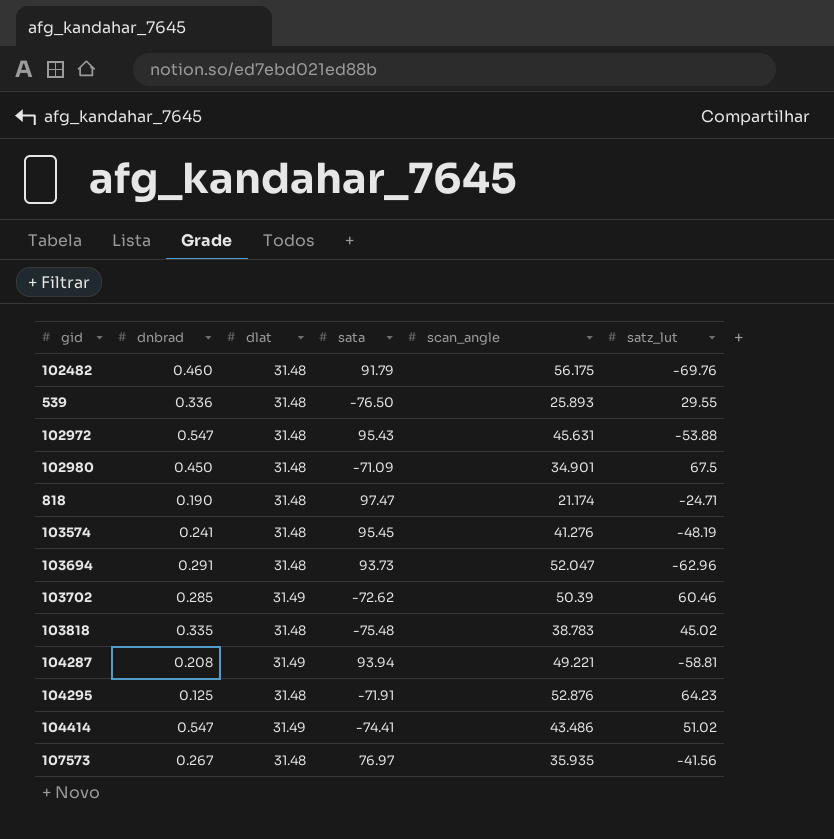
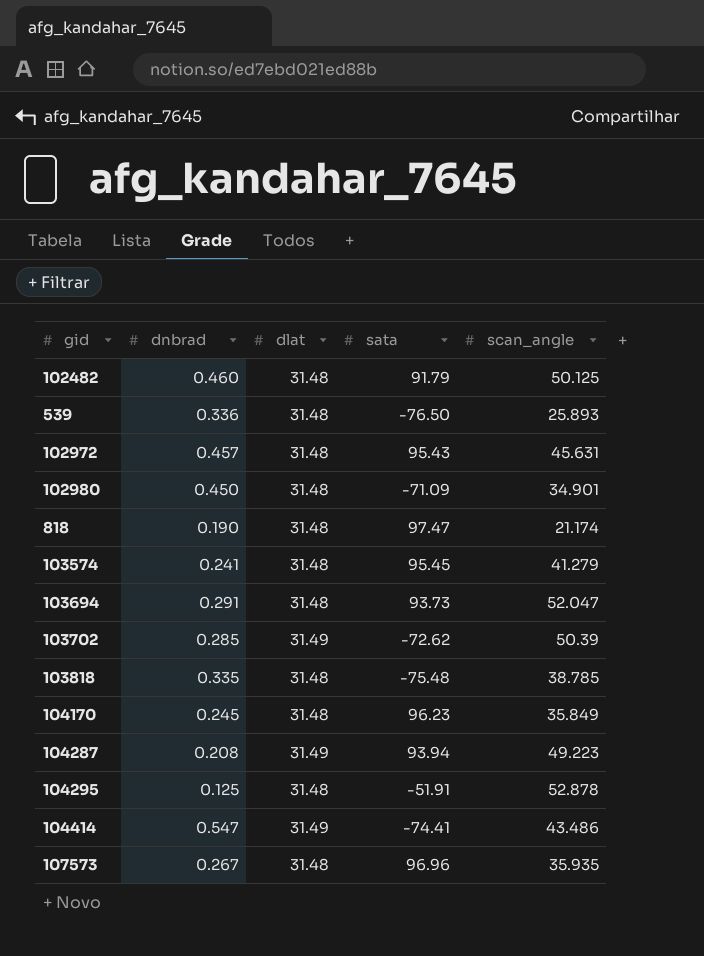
column satz_lut | position: 6 -> none
102482 | scan_angle: 56.175 -> 50.125
102972 | dnbrad: 0.547 -> 0.457
103574 | scan_angle: 41.276 -> 41.279
103818 | scan_angle: 38.783 -> 38.785
row 104170: none -> 0.245 | 31.48 | 96.23 | 35.849
104287 | scan_angle: 49.221 -> 49.223
104295 | sata: -71.91 -> -51.91
104295 | scan_angle: 52.876 -> 52.878
107573 | sata: 76.97 -> 96.96

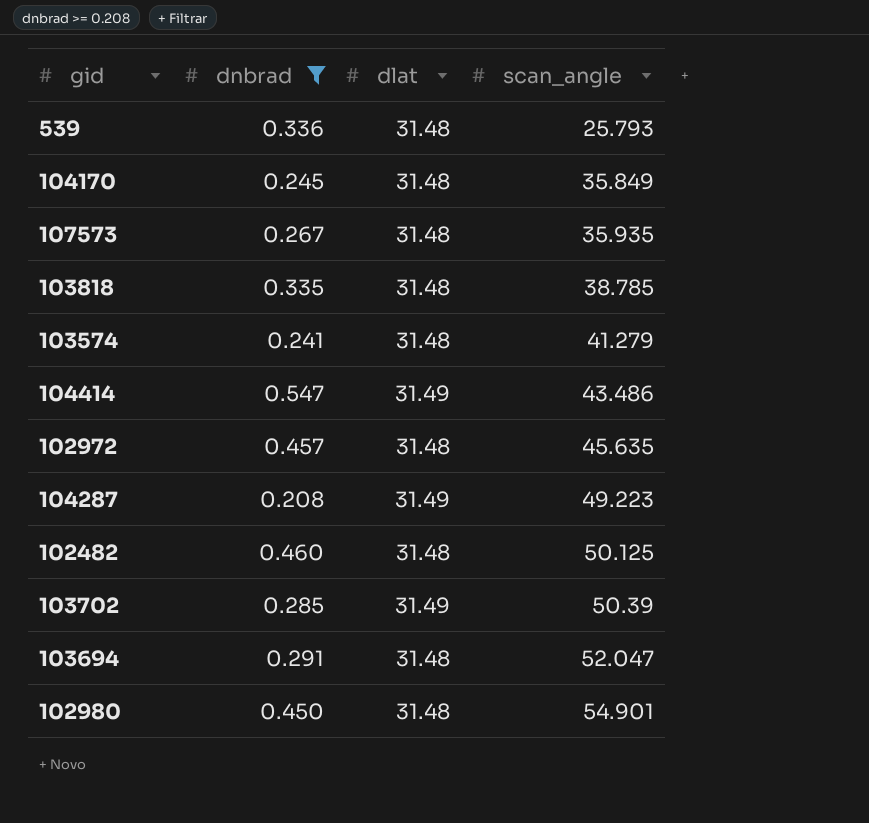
filter: none -> dnbrad >= 0.208
row order: none -> scan_angle ascending
column sata | position: 4 -> none
539 | scan_angle: 25.893 -> 25.793
102972 | scan_angle: 45.631 -> 45.635
102980 | scan_angle: 34.901 -> 54.901

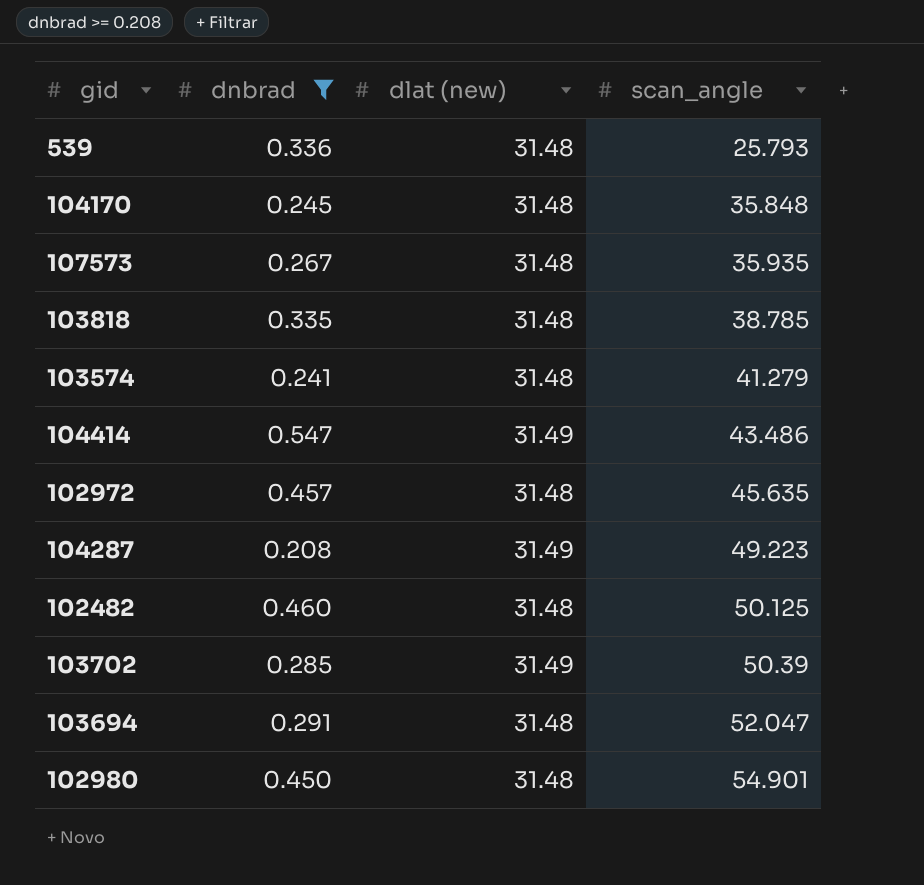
column name: dlat -> dlat (new)
104170 | scan_angle: 35.849 -> 35.848

